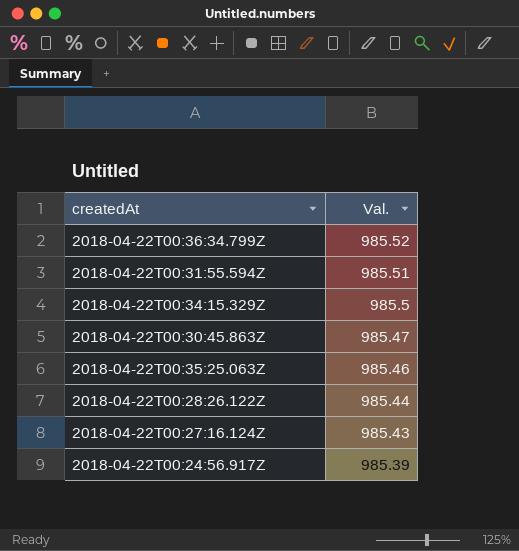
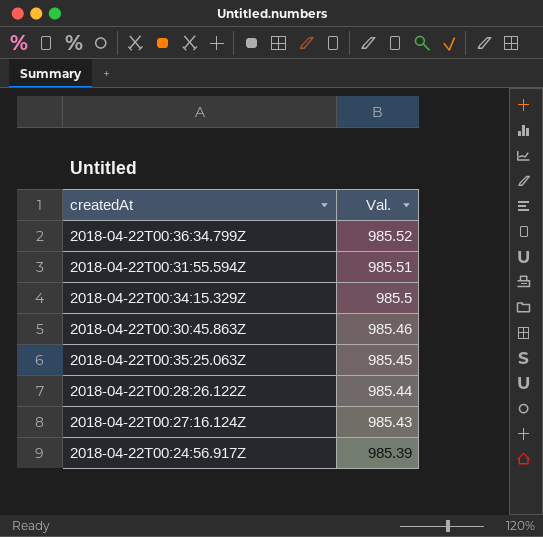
2018-04-22T00:30:45.863Z | Val.: 985.47 -> 985.46
2018-04-22T00:35:25.063Z | Val.: 985.46 -> 985.45

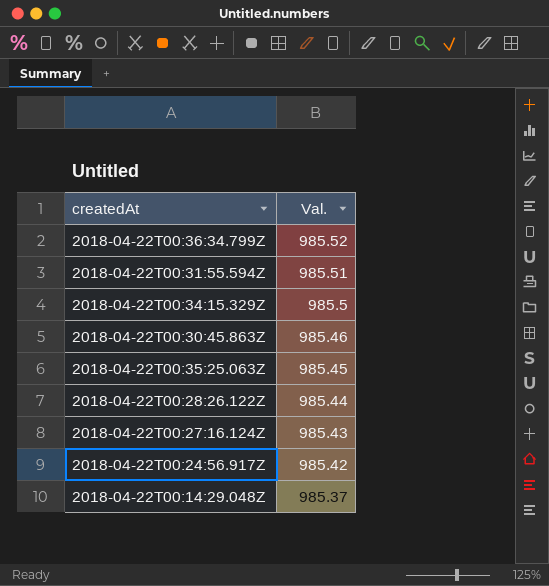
2018-04-22T00:24:56.917Z | Val.: 985.39 -> 985.42
row 2018-04-22T00:14:29.048Z: none -> 985.37

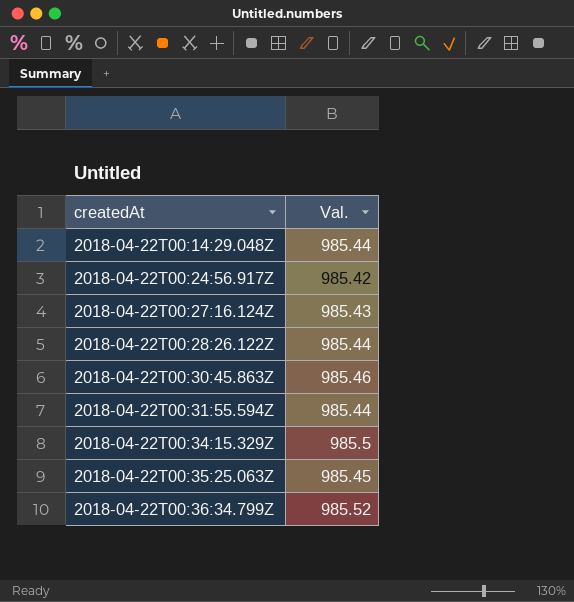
row order: Val. descending -> createdAt ascending
2018-04-22T00:14:29.048Z | Val.: 985.37 -> 985.44
2018-04-22T00:31:55.594Z | Val.: 985.51 -> 985.44

